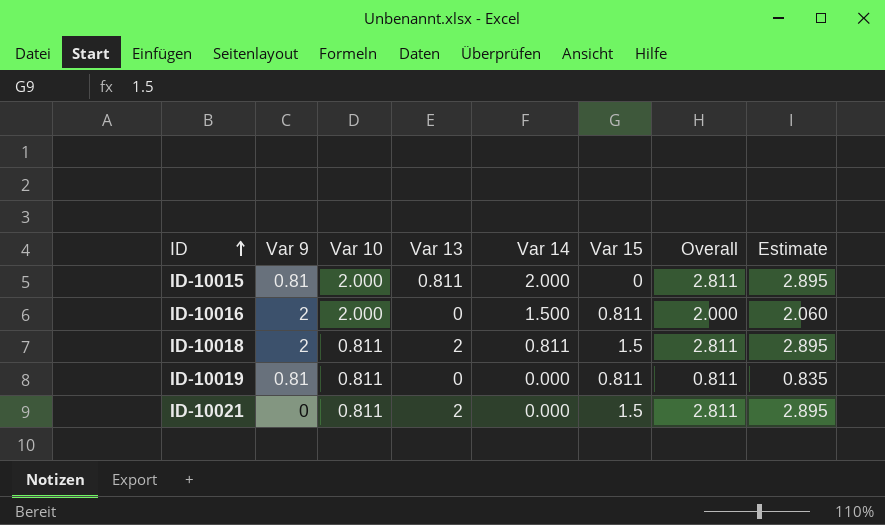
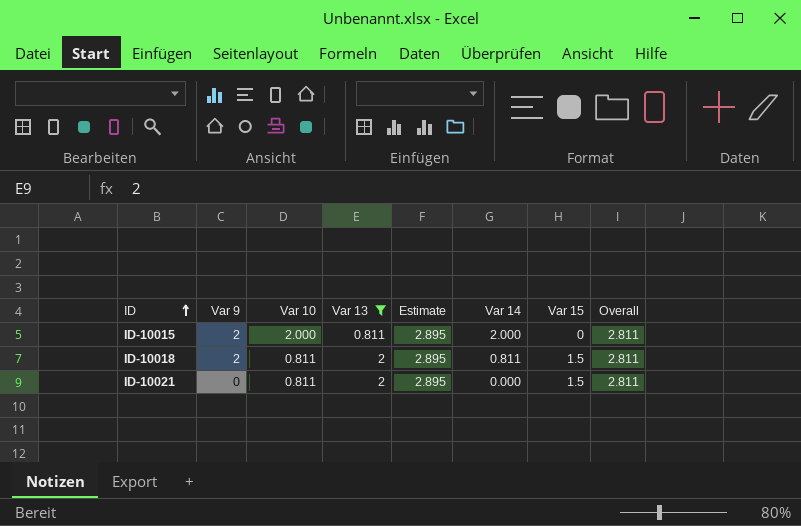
filter: none -> Var 13 != 0
column Estimate | position: 8 -> 5
ID-10015 | Var 9: 0.81 -> 2

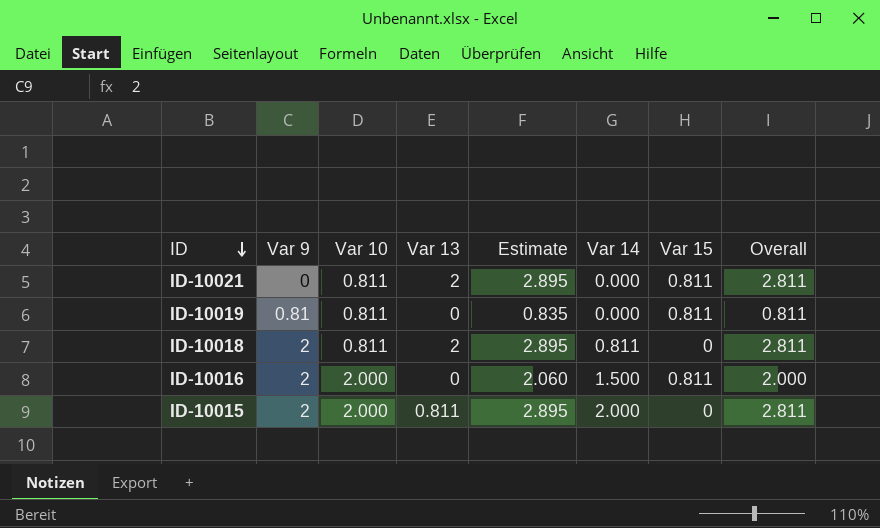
filter: Var 13 != 0 -> none
row order: ID ascending -> ID descending
ID-10021 | Var 15: 1.5 -> 0.811
ID-10018 | Var 15: 1.5 -> 0

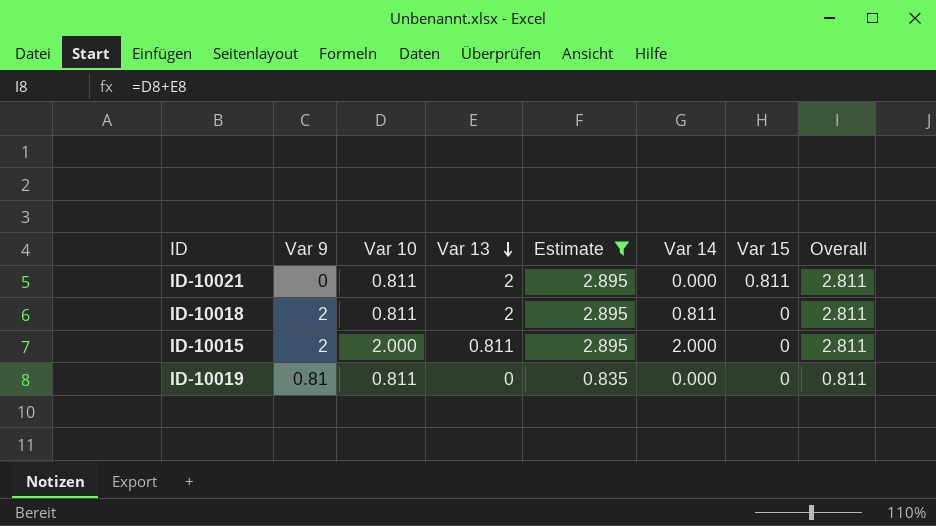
filter: none -> Estimate != 2.060
row order: ID descending -> Var 13 descending
ID-10019 | Var 15: 0.811 -> 0

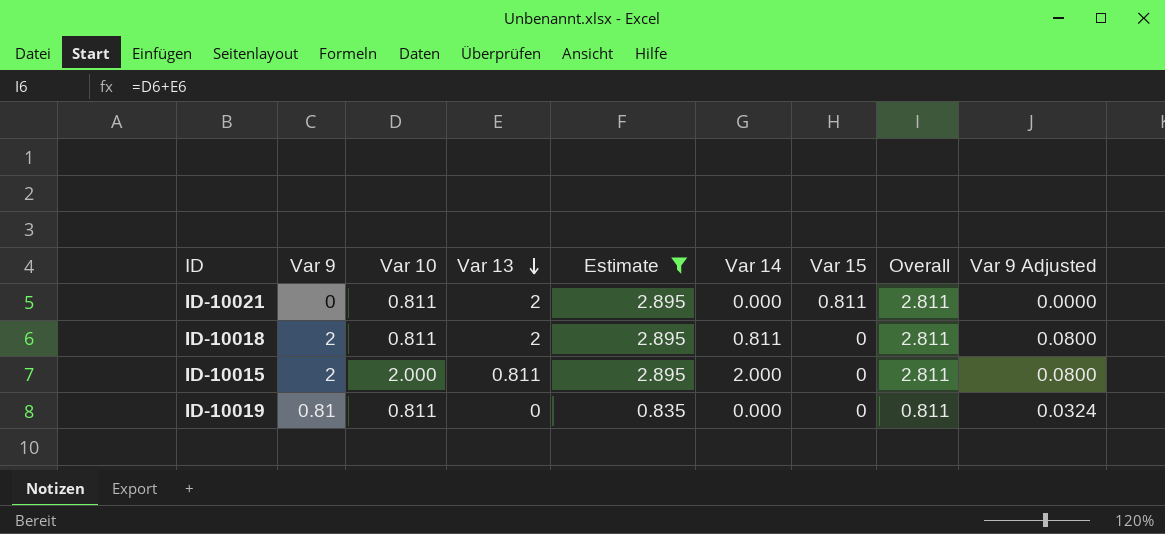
column Var 9 Adjusted | formula: none -> [Var 9] * 0.04

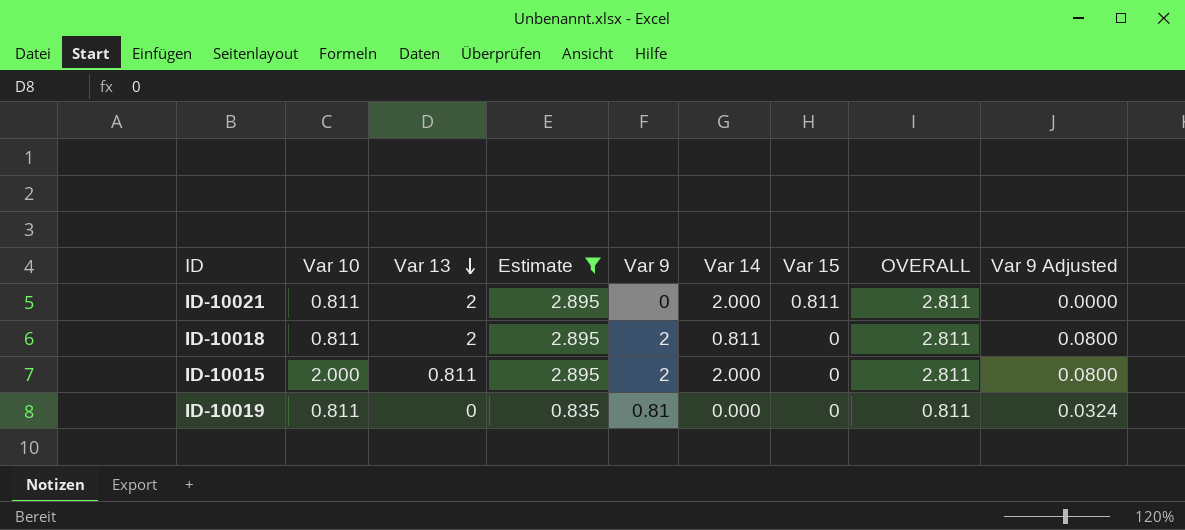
column Var 9 | position: 2 -> 5
column name: Overall -> OVERALL
ID-10021 | Var 14: 0.000 -> 2.000

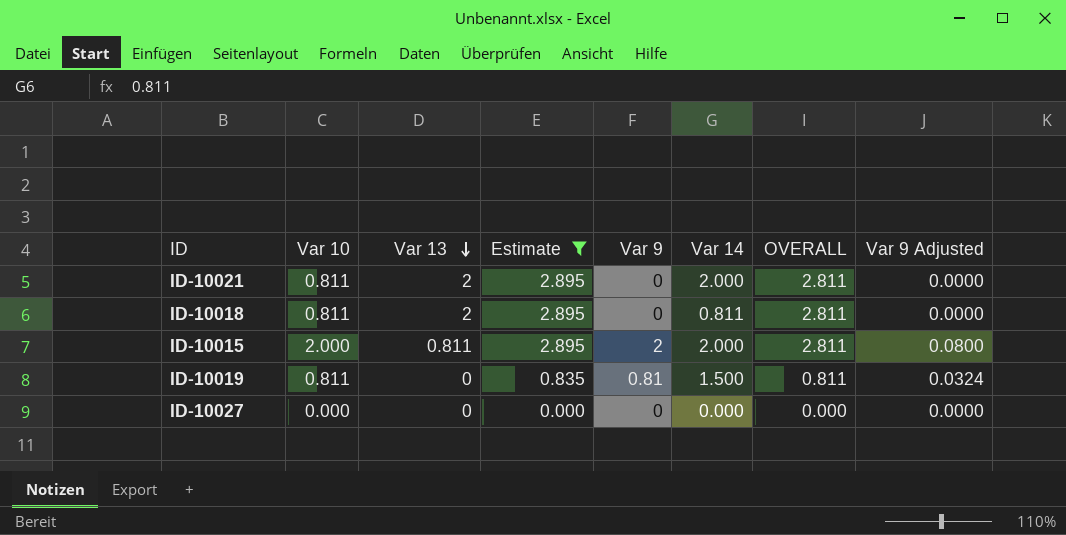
column Var 15 | position: 7 -> none
ID-10018 | Var 9: 2 -> 0
ID-10018 | Var 9 Adjusted: 0.0800 -> 0.0000
ID-10019 | Var 14: 0.000 -> 1.500
row ID-10027: none -> 0.000 | 0 | 0.000 | 0 | 0.000 | 0.000 | 0.0000

